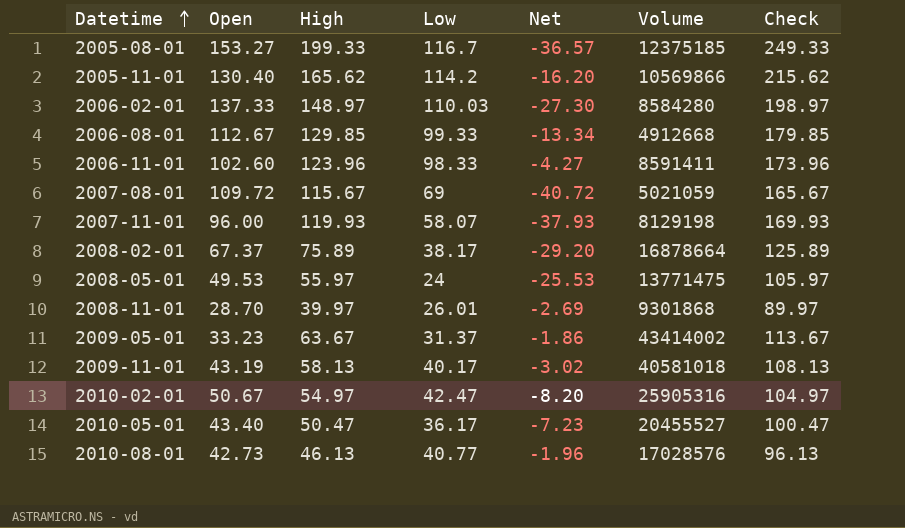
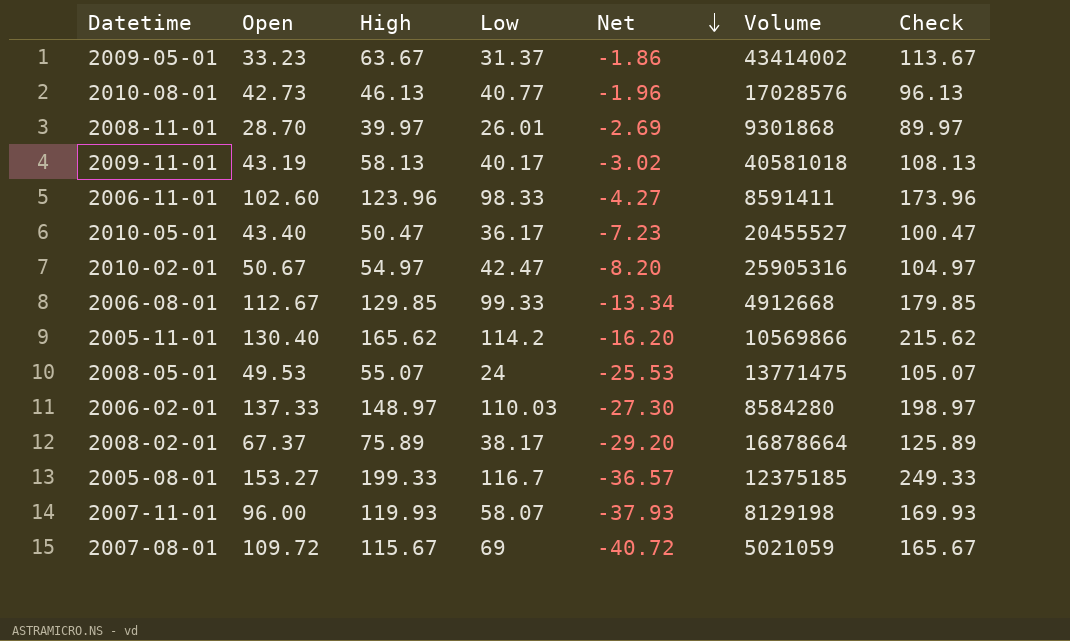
row order: Datetime ascending -> Net descending
2008-05-01 | High: 55.97 -> 55.07
2008-05-01 | Check: 105.97 -> 105.07

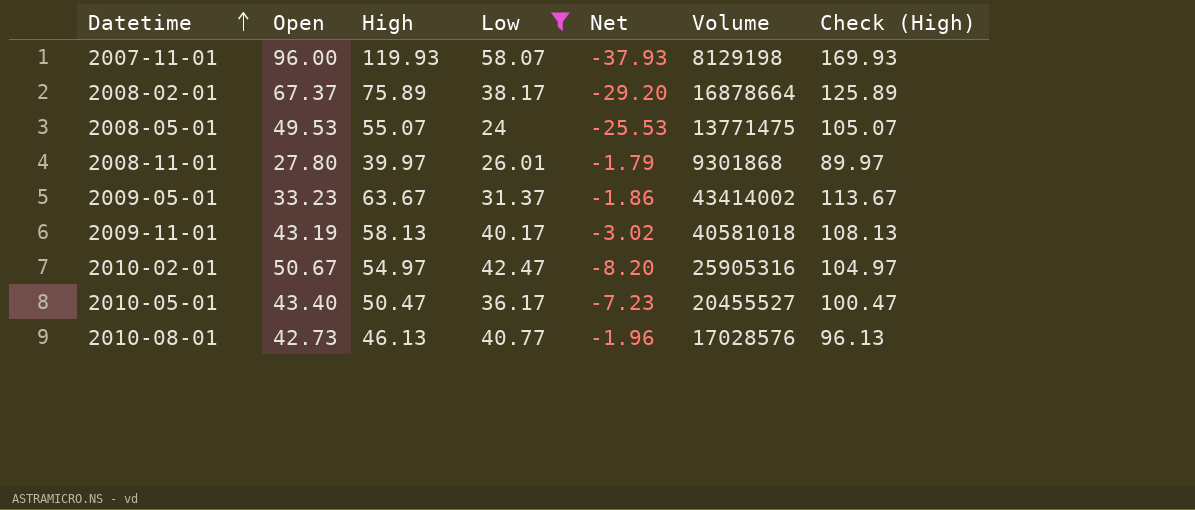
filter: none -> Low <= 58.07
row order: Net descending -> Datetime ascending
column name: Check -> Check (High)
2008-11-01 | Open: 28.70 -> 27.80
2008-11-01 | Net: -2.69 -> -1.79

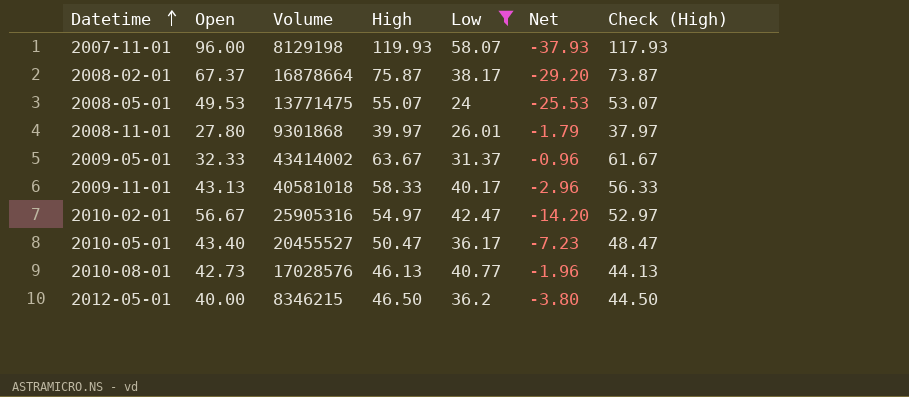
column Volume | position: 6 -> 3
column Check (High) | formula: [High] + 50 -> [High] - 2
2008-02-01 | High: 75.89 -> 75.87
2009-05-01 | Open: 33.23 -> 32.33
2009-05-01 | Net: -1.86 -> -0.96
2009-11-01 | Open: 43.19 -> 43.13
2009-11-01 | High: 58.13 -> 58.33
2009-11-01 | Net: -3.02 -> -2.96
2010-02-01 | Open: 50.67 -> 56.67
2010-02-01 | Net: -8.20 -> -14.20
row 2012-05-01: none -> 40.00 | 8346215 | 46.50 | 36.2 | -3.80 | 44.50

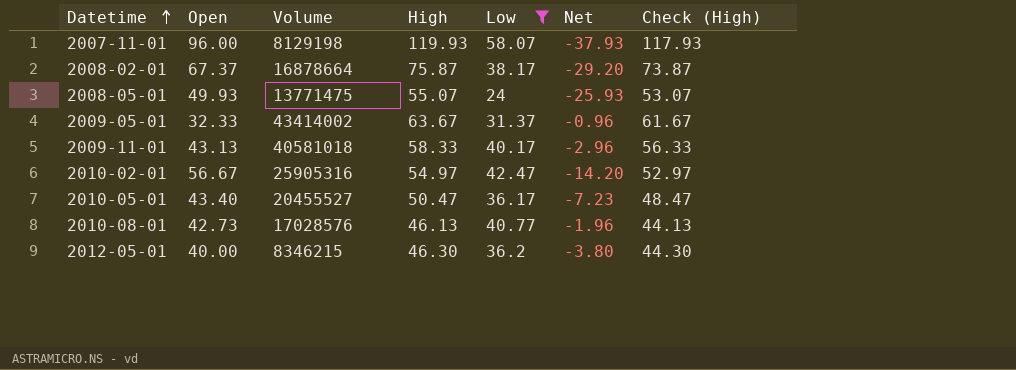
row 2008-11-01: 27.80 | 9301868 | 39.97 | 26.01 | -1.79 | 37.97 -> none
2008-05-01 | Open: 49.53 -> 49.93
2008-05-01 | Net: -25.53 -> -25.93
2012-05-01 | High: 46.50 -> 46.30
2012-05-01 | Check (High): 44.50 -> 44.30

